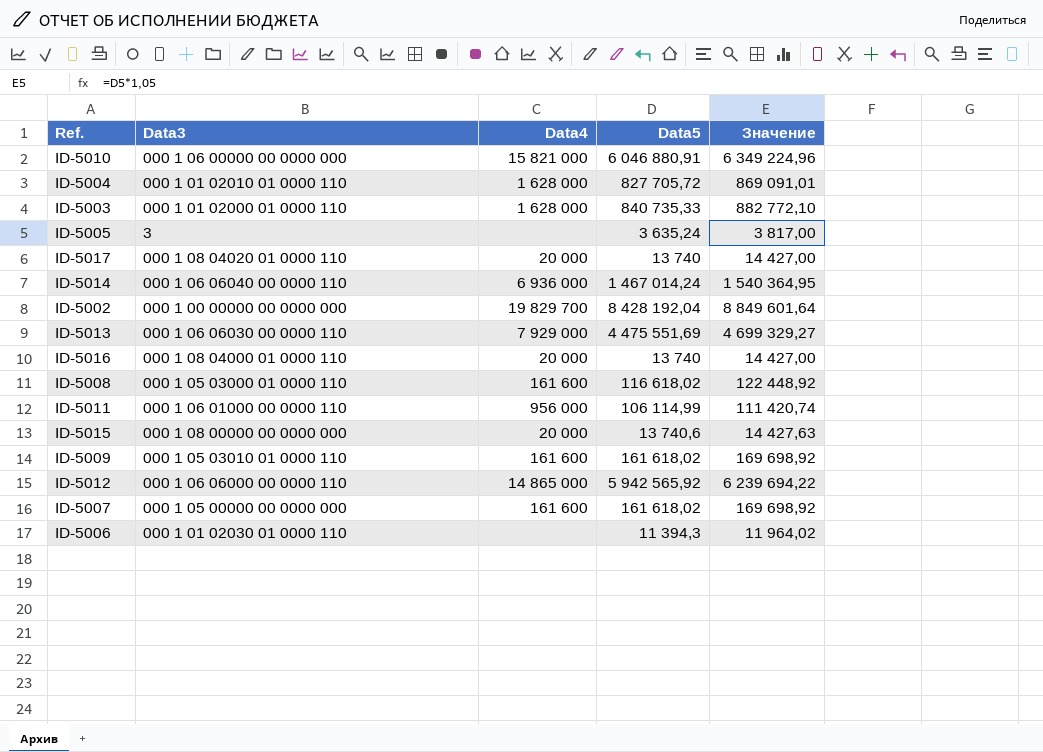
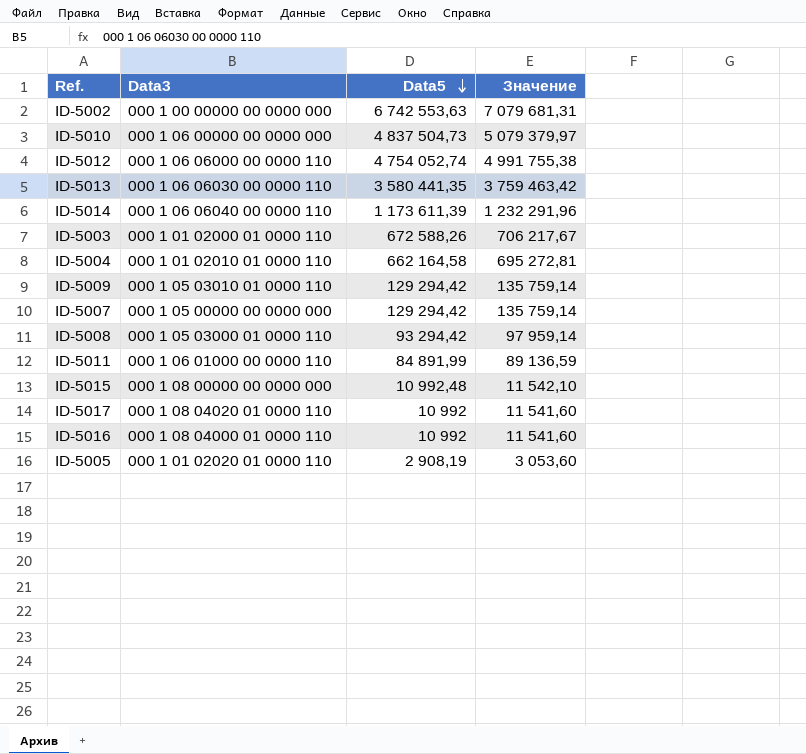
row order: none -> Data5 descending
column Data4 | position: 3 -> none
row ID-5006: 000 1 01 02030 01 0000 110 | none | 11 394,3 | 11 964,02 -> none
ID-5002 | Data5: 8 428 192,04 -> 6 742 553,63
ID-5002 | Значение: 8 849 601,64 -> 7 079 681,31
ID-5010 | Data5: 6 046 880,91 -> 4 837 504,73
ID-5010 | Значение: 6 349 224,96 -> 5 079 379,97
ID-5012 | Data5: 5 942 565,92 -> 4 754 052,74
ID-5012 | Значение: 6 239 694,22 -> 4 991 755,38
ID-5013 | Data5: 4 475 551,69 -> 3 580 441,35
ID-5013 | Значение: 4 699 329,27 -> 3 759 463,42
ID-5014 | Data5: 1 467 014,24 -> 1 173 611,39
ID-5014 | Значение: 1 540 364,95 -> 1 232 291,96
ID-5003 | Data5: 840 735,33 -> 672 588,26
ID-5003 | Значение: 882 772,10 -> 706 217,67
ID-5004 | Data5: 827 705,72 -> 662 164,58
ID-5004 | Значение: 869 091,01 -> 695 272,81
ID-5009 | Data5: 161 618,02 -> 129 294,42
ID-5009 | Значение: 169 698,92 -> 135 759,14
ID-5007 | Data5: 161 618,02 -> 129 294,42
ID-5007 | Значение: 169 698,92 -> 135 759,14
ID-5008 | Data5: 116 618,02 -> 93 294,42
ID-5008 | Значение: 122 448,92 -> 97 959,14
ID-5011 | Data5: 106 114,99 -> 84 891,99
ID-5011 | Значение: 111 420,74 -> 89 136,59
ID-5015 | Data5: 13 740,6 -> 10 992,48
ID-5015 | Значение: 14 427,63 -> 11 542,10
ID-5017 | Data5: 13 740 -> 10 992
ID-5017 | Значение: 14 427,00 -> 11 541,60
ID-5016 | Data5: 13 740 -> 10 992
ID-5016 | Значение: 14 427,00 -> 11 541,60
ID-5005 | Data3: 3 -> 000 1 01 02020 01 0000 110
ID-5005 | Data5: 3 635,24 -> 2 908,19
ID-5005 | Значение: 3 817,00 -> 3 053,60

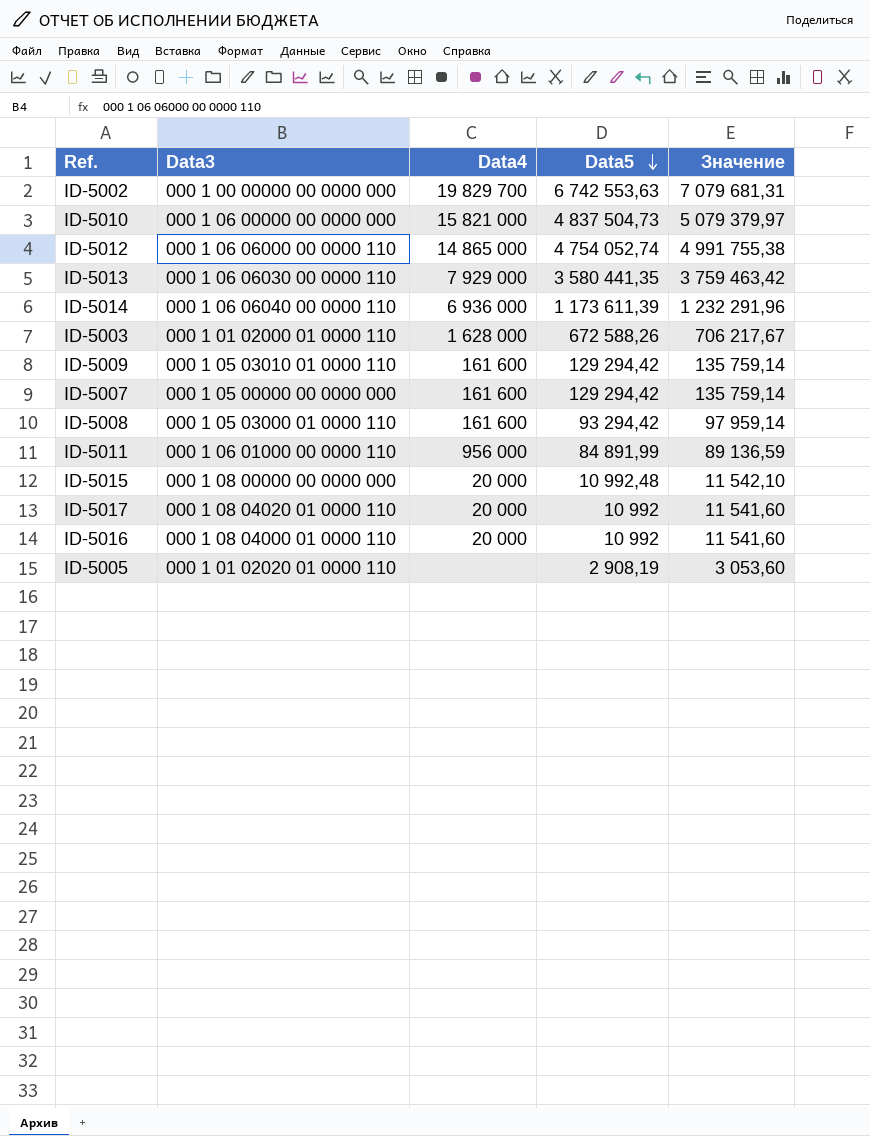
column Data4 | position: none -> 3
row ID-5004: 000 1 01 02010 01 0000 110 | 662 164,58 | 695 272,81 -> none

